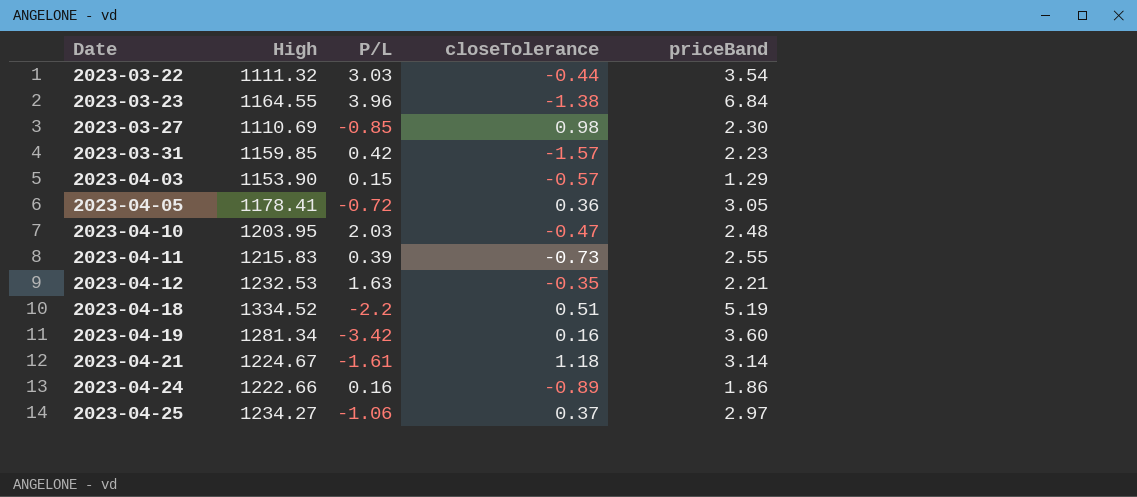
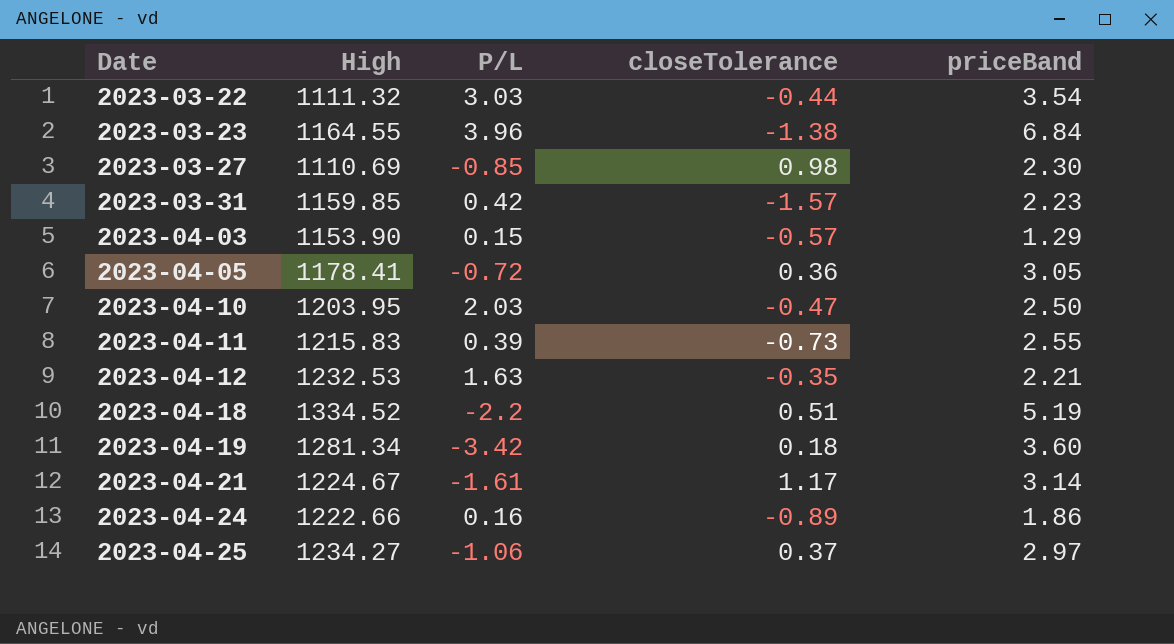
2023-04-10 | priceBand: 2.48 -> 2.50
2023-04-19 | closeTolerance: 0.16 -> 0.18
2023-04-21 | closeTolerance: 1.18 -> 1.17

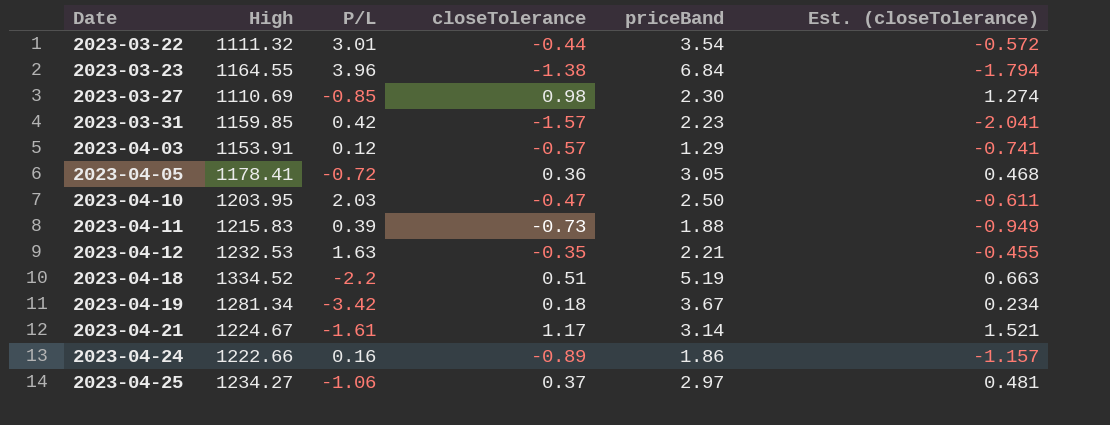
column Est. (closeTolerance) | formula: none -> [closeTolerance] * 1.3
2023-03-22 | P/L: 3.03 -> 3.01
2023-04-03 | High: 1153.90 -> 1153.91
2023-04-03 | P/L: 0.15 -> 0.12
2023-04-11 | priceBand: 2.55 -> 1.88
2023-04-19 | priceBand: 3.60 -> 3.67

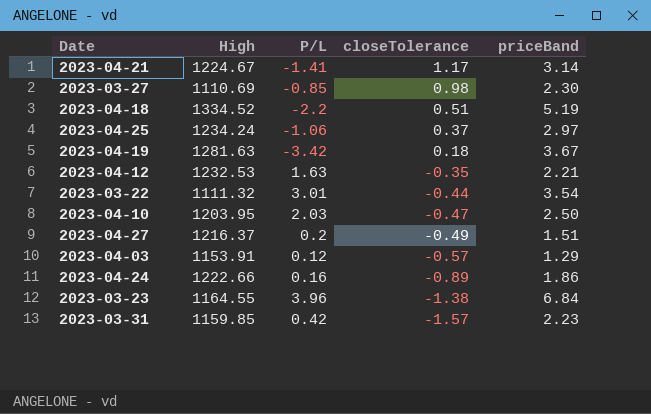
row order: Date ascending -> closeTolerance descending
column Est. (closeTolerance) | formula: [closeTolerance] * 1.3 -> none
row 2023-04-05: 1178.41 | -0.72 | 0.36 | 3.05 | 0.468 -> none
row 2023-04-11: 1215.83 | 0.39 | -0.73 | 1.88 | -0.949 -> none
2023-04-21 | P/L: -1.61 -> -1.41
2023-04-25 | High: 1234.27 -> 1234.24
2023-04-19 | High: 1281.34 -> 1281.63
row 2023-04-27: none -> 1216.37 | 0.2 | -0.49 | 1.51

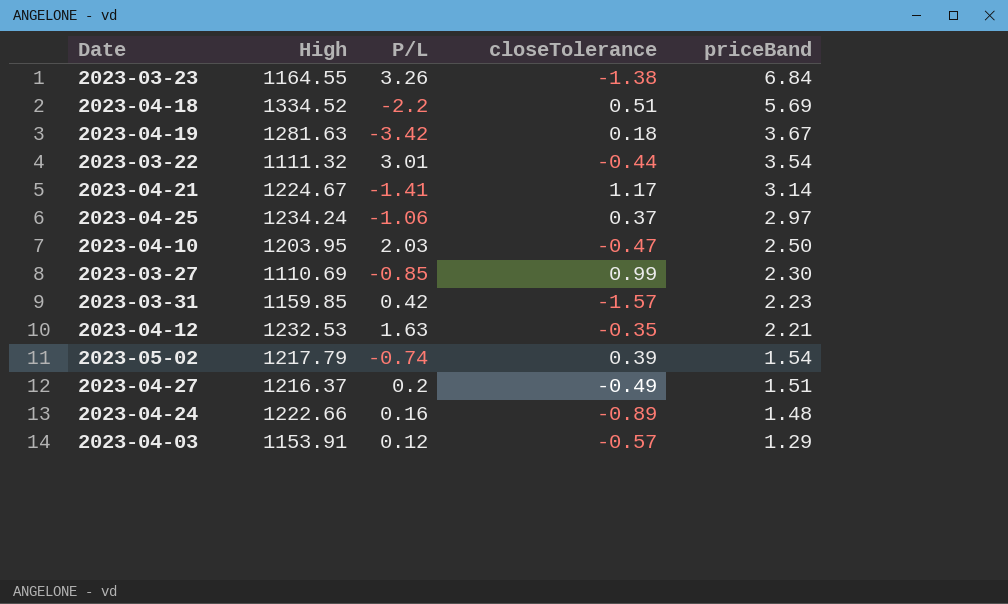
row order: closeTolerance descending -> priceBand descending
2023-03-23 | P/L: 3.96 -> 3.26
2023-04-18 | priceBand: 5.19 -> 5.69
2023-03-27 | closeTolerance: 0.98 -> 0.99
row 2023-05-02: none -> 1217.79 | -0.74 | 0.39 | 1.54
2023-04-24 | priceBand: 1.86 -> 1.48

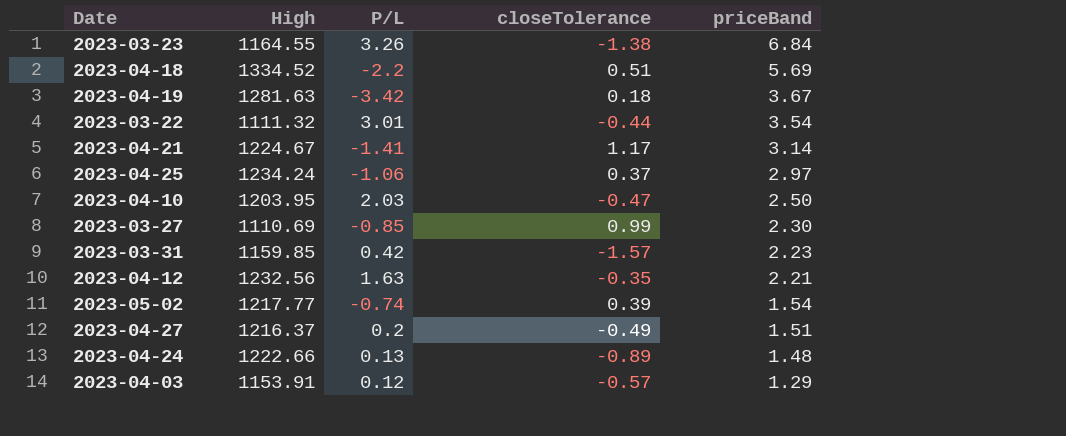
2023-04-12 | High: 1232.53 -> 1232.56
2023-05-02 | High: 1217.79 -> 1217.77
2023-04-24 | P/L: 0.16 -> 0.13

